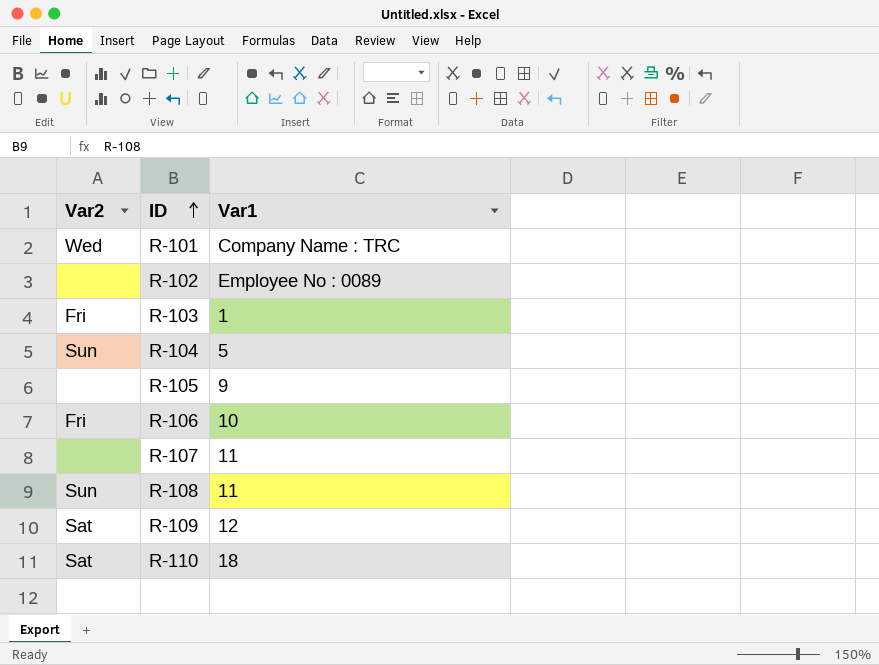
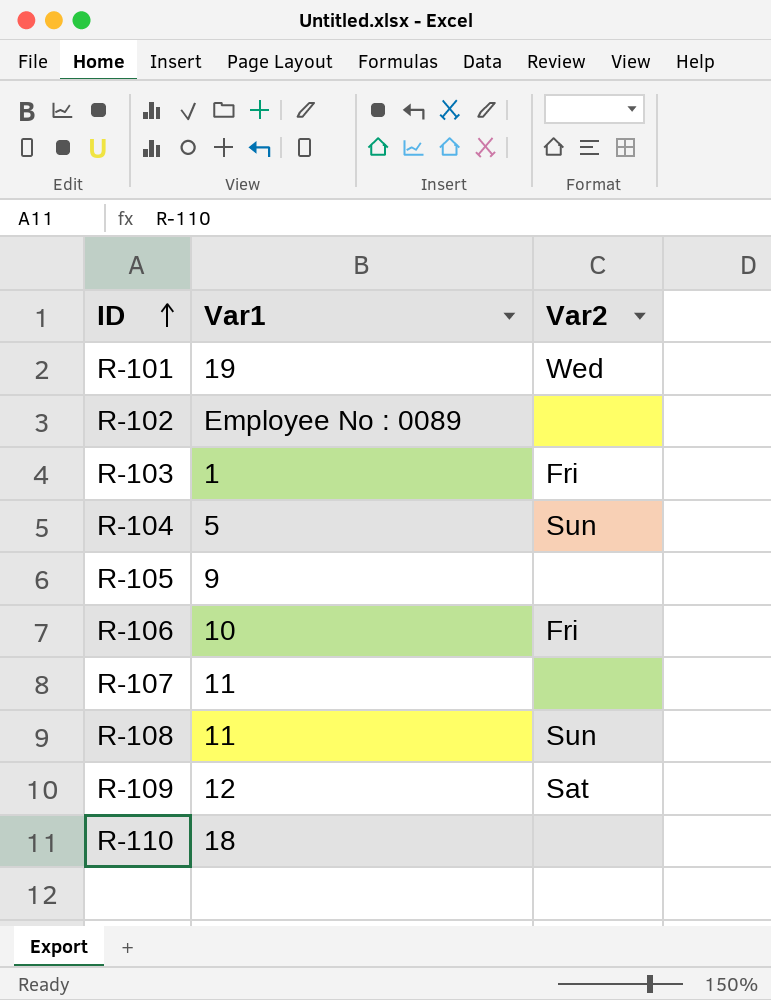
column Var2 | position: 1 -> 3
R-101 | Var1: Company Name : TRC -> 19
R-110 | Var2: Sat -> none

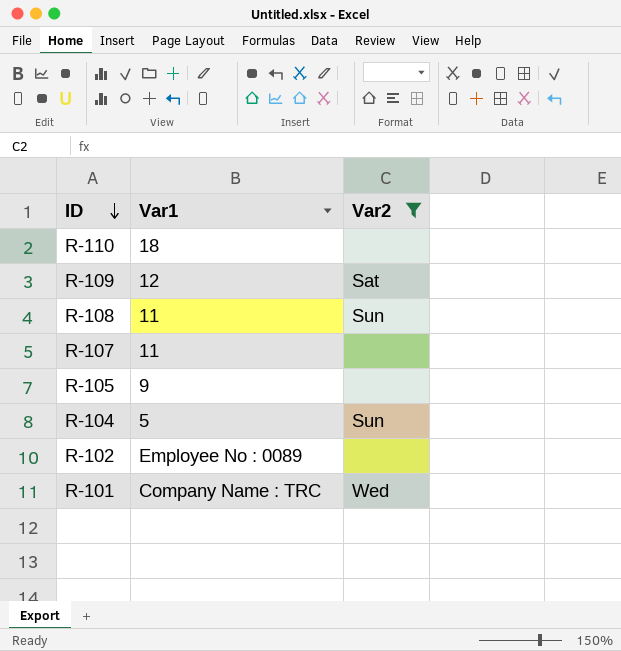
filter: none -> Var2 != Fri
row order: ID ascending -> ID descending
R-101 | Var1: 19 -> Company Name : TRC

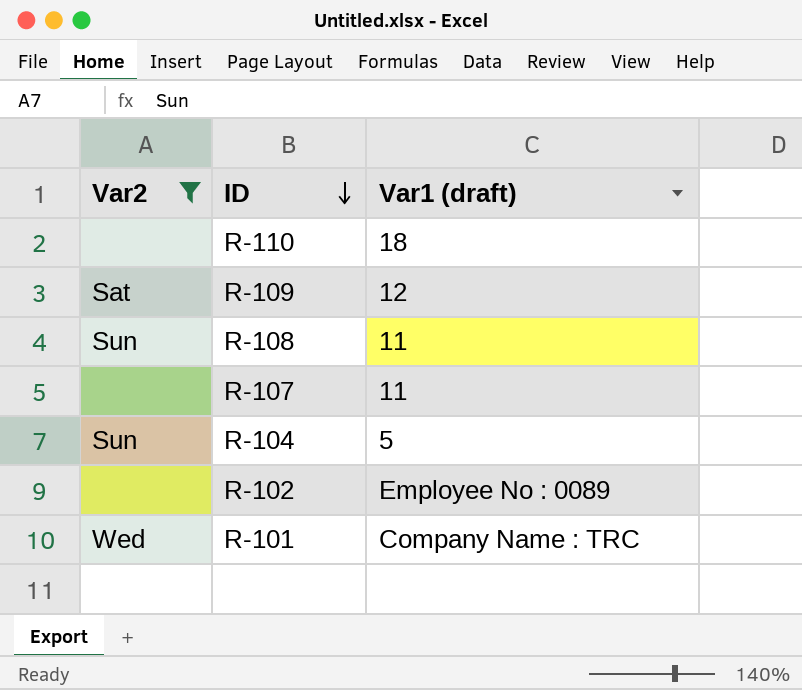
column Var2 | position: 3 -> 1
column name: Var1 -> Var1 (draft)
row R-105: 9 | none -> none

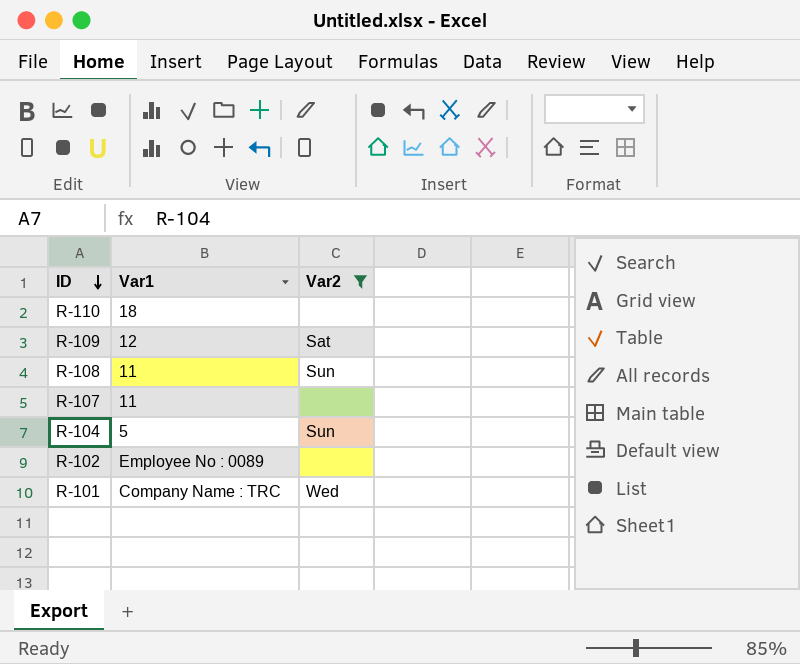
column name: Var1 (draft) -> Var1
column Var2 | position: 1 -> 3

